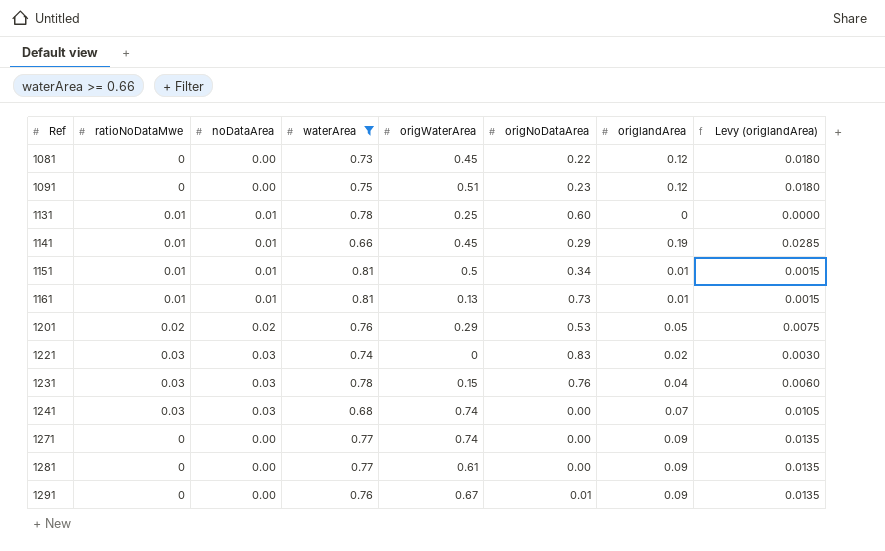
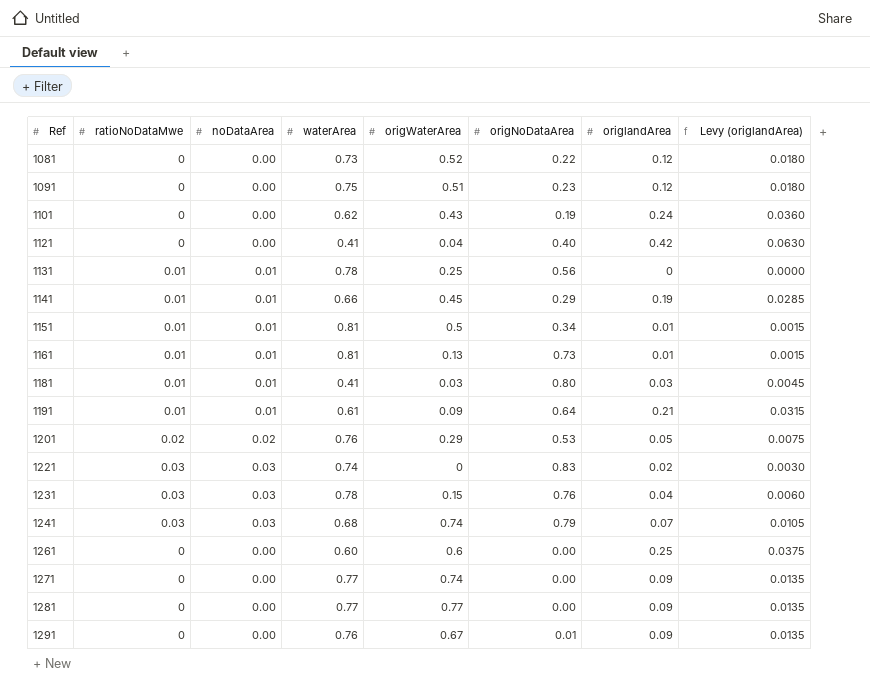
filter: waterArea >= 0.66 -> none
1081 | origWaterArea: 0.45 -> 0.52
1131 | origNoDataArea: 0.60 -> 0.56
1241 | origNoDataArea: 0.00 -> 0.79
1281 | origWaterArea: 0.61 -> 0.77

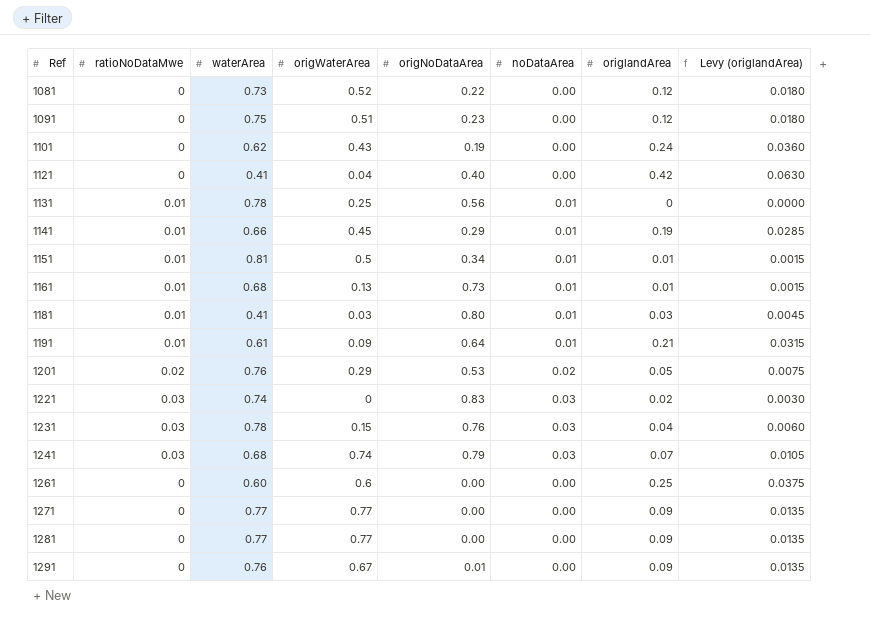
column noDataArea | position: 3 -> 6
1161 | waterArea: 0.81 -> 0.68
1271 | origWaterArea: 0.74 -> 0.77

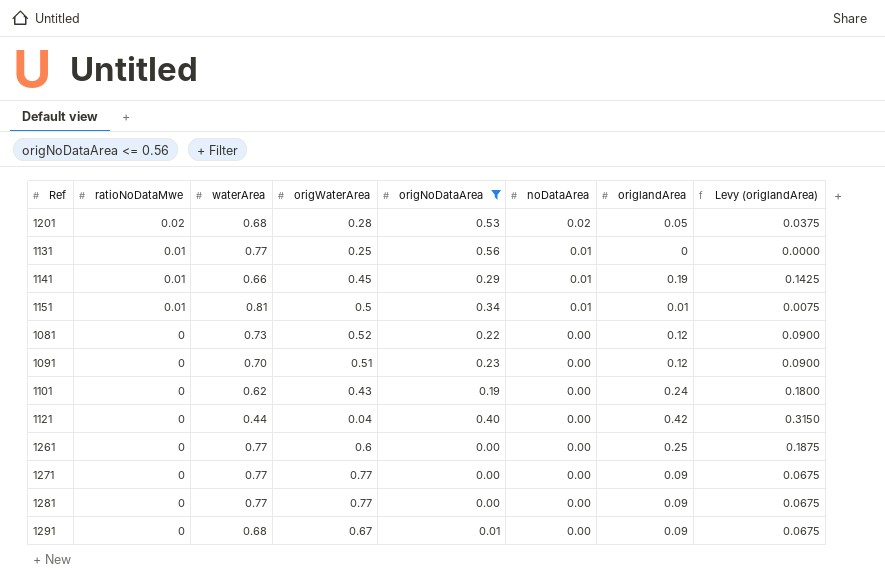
filter: none -> origNoDataArea <= 0.56
row order: Ref ascending -> ratioNoDataMwe descending
column Levy (origlandArea) | formula: [origlandArea] * 0.15 -> [origlandArea] * 0.75
1201 | waterArea: 0.76 -> 0.68
1201 | origWaterArea: 0.29 -> 0.28
1131 | waterArea: 0.78 -> 0.77
1091 | waterArea: 0.75 -> 0.70
1121 | waterArea: 0.41 -> 0.44
1261 | waterArea: 0.60 -> 0.77
1291 | waterArea: 0.76 -> 0.68

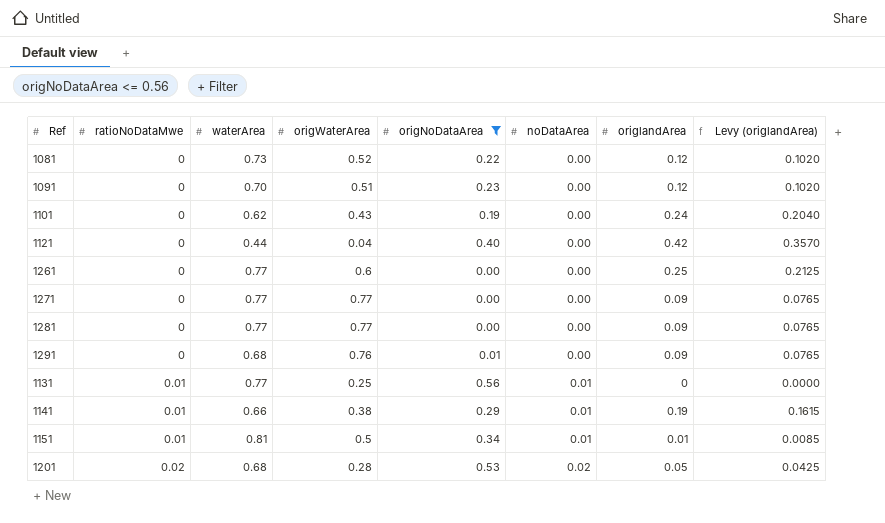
row order: ratioNoDataMwe descending -> ratioNoDataMwe ascending
column Levy (origlandArea) | formula: [origlandArea] * 0.75 -> [origlandArea] * 0.85
1291 | origWaterArea: 0.67 -> 0.76
1141 | origWaterArea: 0.45 -> 0.38

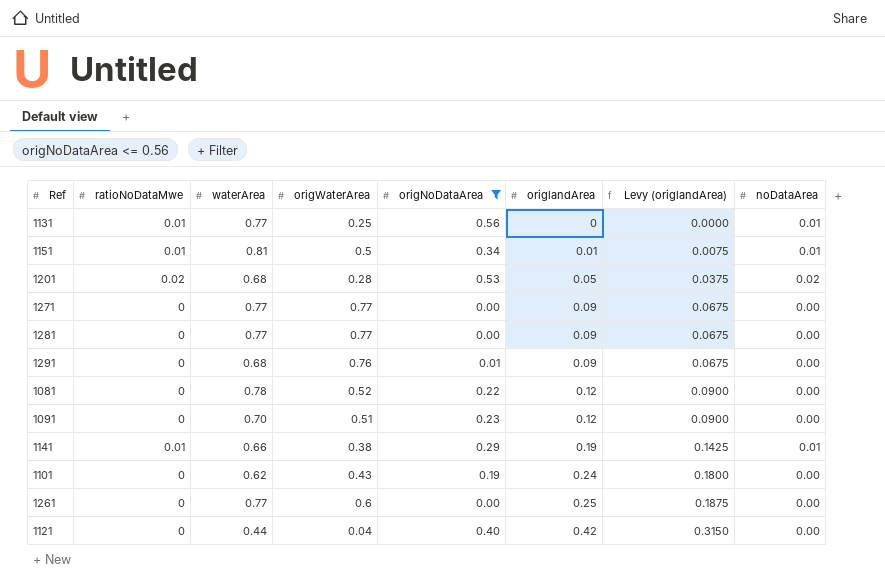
row order: ratioNoDataMwe ascending -> origlandArea ascending
column Levy (origlandArea) | formula: [origlandArea] * 0.85 -> [origlandArea] * 0.75
column noDataArea | position: 6 -> 8
1081 | waterArea: 0.73 -> 0.78

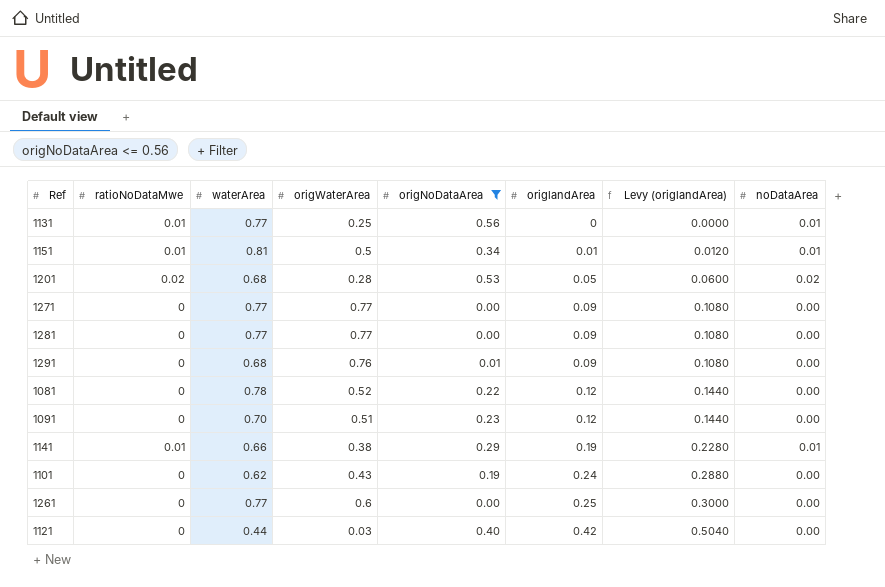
column Levy (origlandArea) | formula: [origlandArea] * 0.75 -> [origlandArea] * 1.2
1121 | origWaterArea: 0.04 -> 0.03

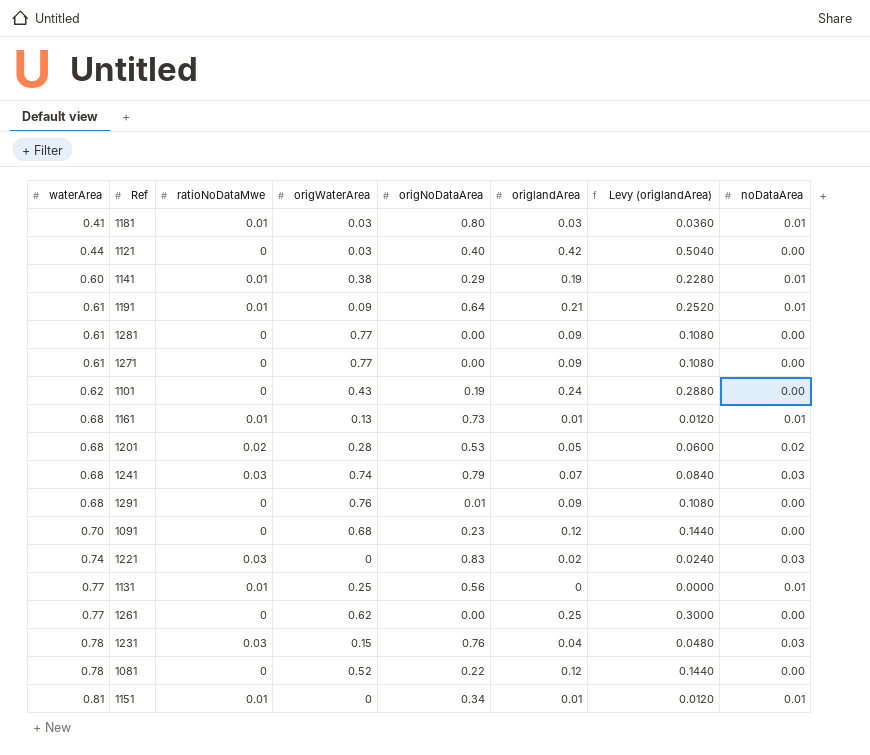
filter: origNoDataArea <= 0.56 -> none
row order: origlandArea ascending -> waterArea ascending
column waterArea | position: 3 -> 1
1141 | waterArea: 0.66 -> 0.60
1281 | waterArea: 0.77 -> 0.61
1271 | waterArea: 0.77 -> 0.61
1091 | origWaterArea: 0.51 -> 0.68
1261 | origWaterArea: 0.6 -> 0.62
1151 | origWaterArea: 0.5 -> 0

